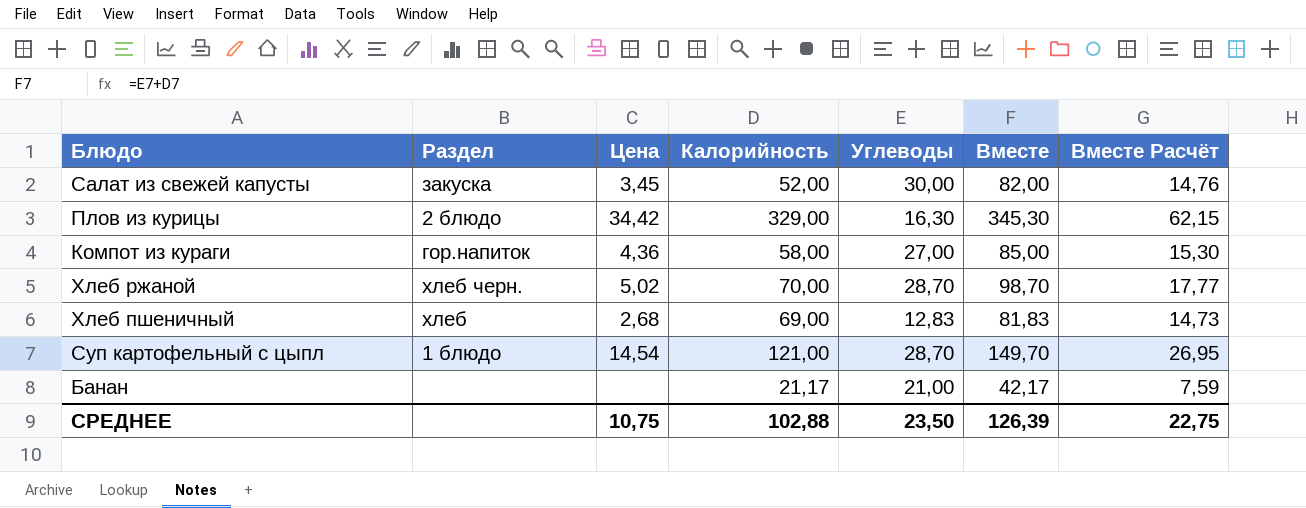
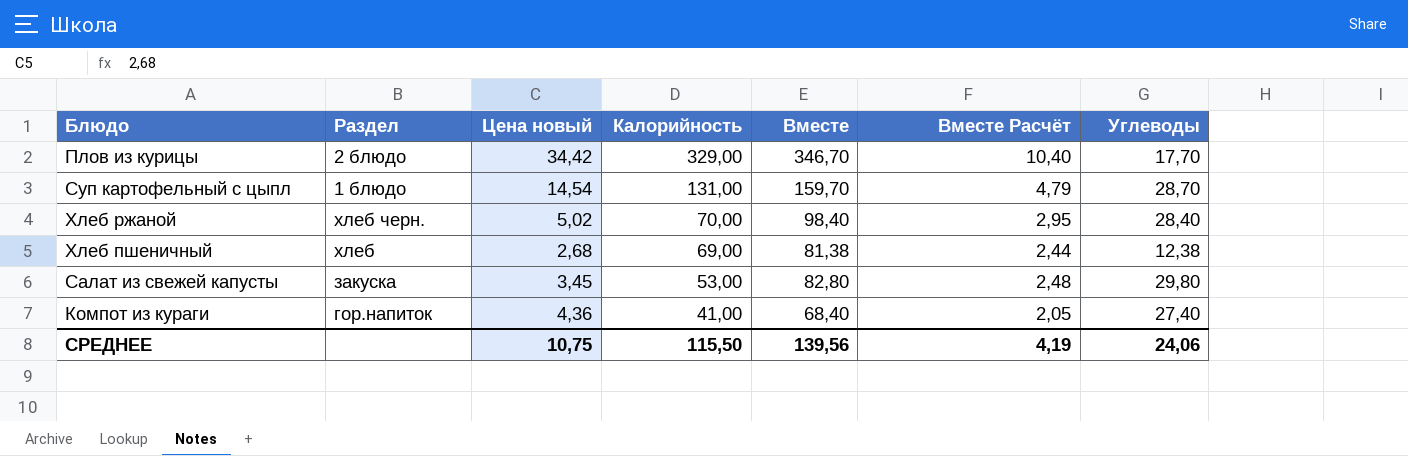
row order: none -> Калорийность descending
column name: Цена -> Цена новый
column Вместе Расчёт | formula: [Вместе] * 0,18 -> [Вместе] * 0,03
column Углеводы | position: 5 -> 7
row Банан: none | none | 21,17 | 21,00 | 42,17 | 7,59 -> none
Плов из курицы | Вместе: 345,30 -> 346,70
Плов из курицы | Углеводы: 16,30 -> 17,70
Суп картофельный с цыпл | Калорийность: 121,00 -> 131,00
Суп картофельный с цыпл | Вместе: 149,70 -> 159,70
Хлеб ржаной | Вместе: 98,70 -> 98,40
Хлеб ржаной | Углеводы: 28,70 -> 28,40
Хлеб пшеничный | Вместе: 81,83 -> 81,38
Хлеб пшеничный | Углеводы: 12,83 -> 12,38
Салат из свежей капусты | Калорийность: 52,00 -> 53,00
Салат из свежей капусты | Вместе: 82,00 -> 82,80
Салат из свежей капусты | Углеводы: 30,00 -> 29,80
Компот из кураги | Калорийность: 58,00 -> 41,00
Компот из кураги | Вместе: 85,00 -> 68,40
Компот из кураги | Углеводы: 27,00 -> 27,40
СРЕДНЕЕ | Калорийность: 102,88 -> 115,50
СРЕДНЕЕ | Вместе: 126,39 -> 139,56
СРЕДНЕЕ | Вместе Расчёт: 22,75 -> 4,19
СРЕДНЕЕ | Углеводы: 23,50 -> 24,06

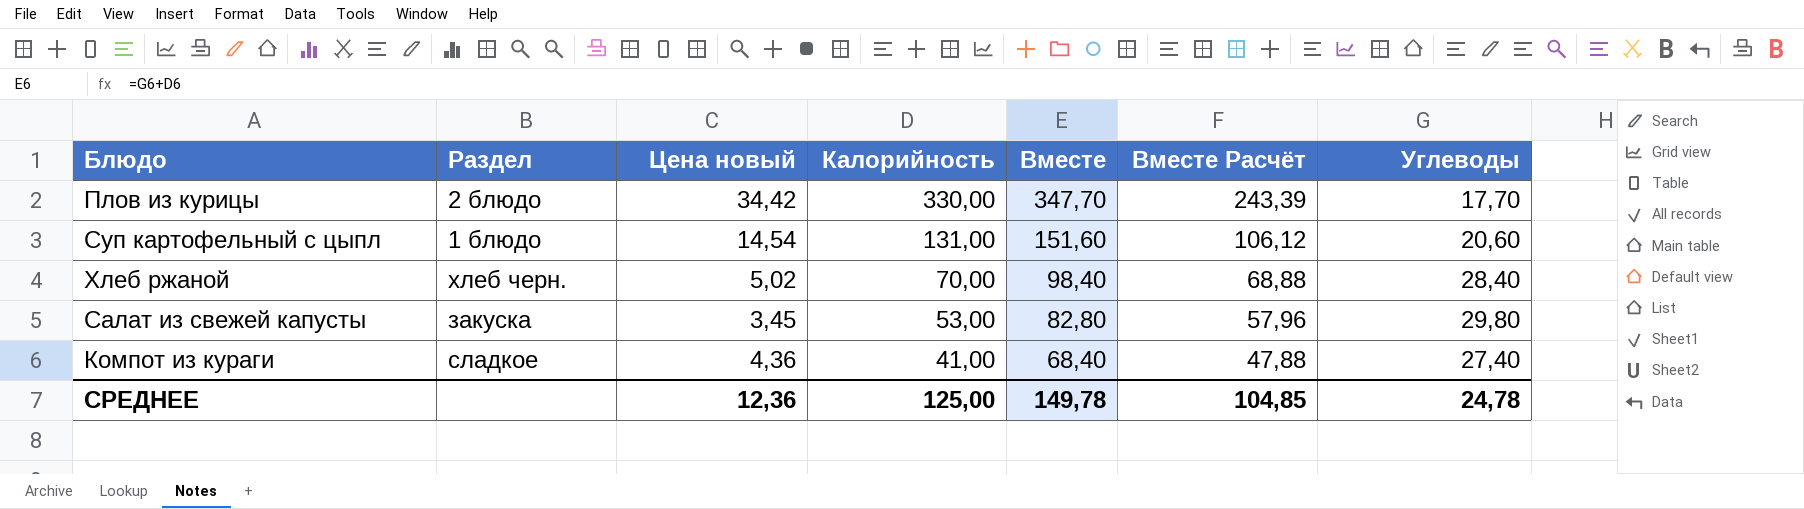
column Вместе Расчёт | formula: [Вместе] * 0,03 -> [Вместе] * 0,7
row Хлеб пшеничный: хлеб | 2,68 | 69,00 | 81,38 | 2,44 | 12,38 -> none
Плов из курицы | Калорийность: 329,00 -> 330,00
Плов из курицы | Вместе: 346,70 -> 347,70
Суп картофельный с цыпл | Вместе: 159,70 -> 151,60
Суп картофельный с цыпл | Углеводы: 28,70 -> 20,60
Компот из кураги | Раздел: гор.напиток -> сладкое
СРЕДНЕЕ | Цена новый: 10,75 -> 12,36
СРЕДНЕЕ | Калорийность: 115,50 -> 125,00
СРЕДНЕЕ | Вместе: 139,56 -> 149,78
СРЕДНЕЕ | Вместе Расчёт: 4,19 -> 104,85
СРЕДНЕЕ | Углеводы: 24,06 -> 24,78

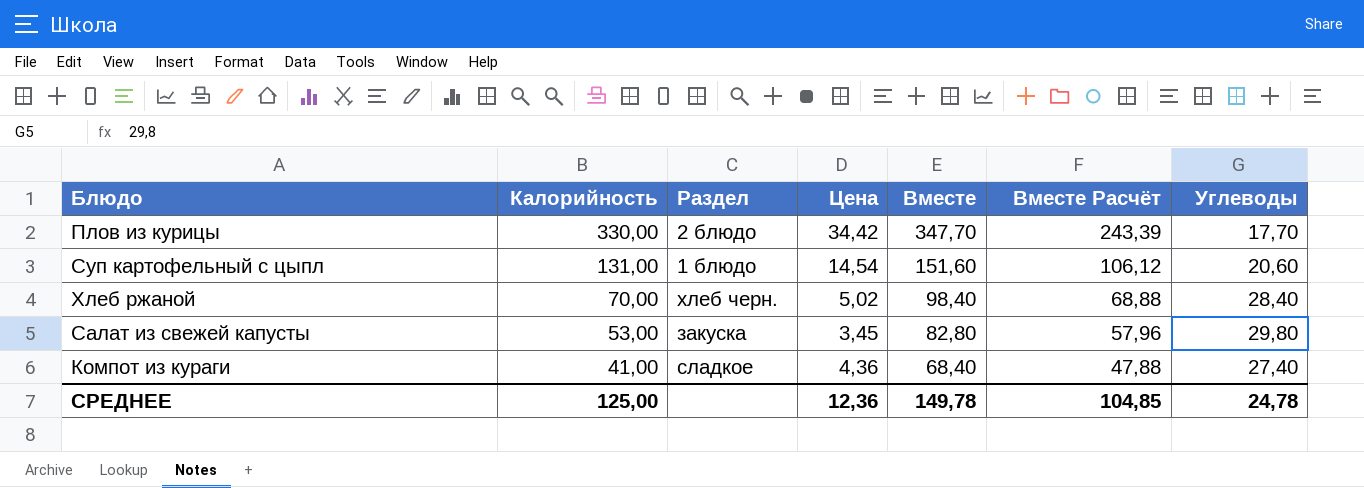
column Калорийность | position: 4 -> 2
column name: Цена новый -> Цена

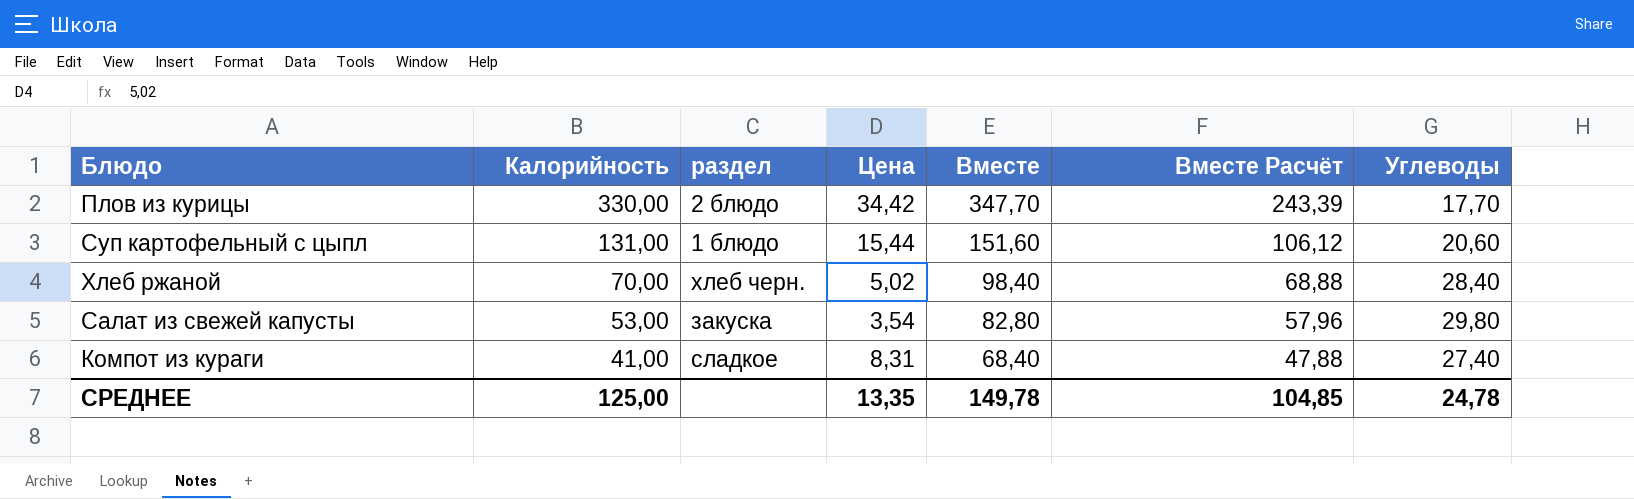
column name: Раздел -> раздел
Суп картофельный с цыпл | Цена: 14,54 -> 15,44
Салат из свежей капусты | Цена: 3,45 -> 3,54
Компот из кураги | Цена: 4,36 -> 8,31
СРЕДНЕЕ | Цена: 12,36 -> 13,35

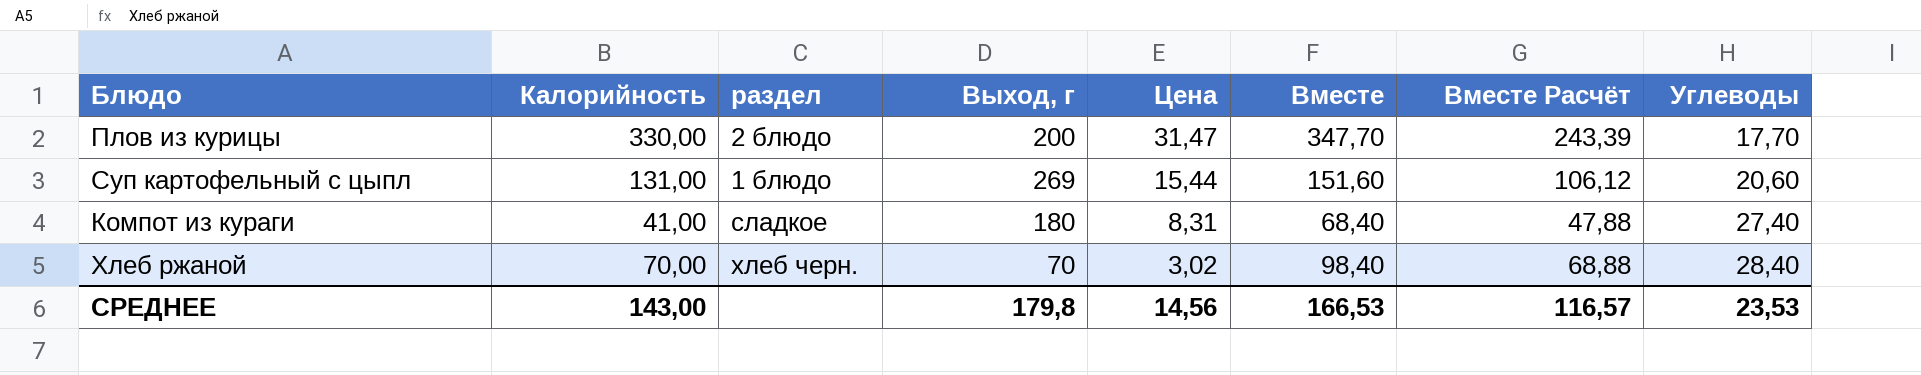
row order: Калорийность descending -> Цена descending
column Выход, г | position: none -> 4
row Салат из свежей капусты: 53,00 | закуска | 3,54 | 82,80 | 57,96 | 29,80 -> none
Плов из курицы | Цена: 34,42 -> 31,47
Хлеб ржаной | Цена: 5,02 -> 3,02
СРЕДНЕЕ | Калорийность: 125,00 -> 143,00
СРЕДНЕЕ | Цена: 13,35 -> 14,56
СРЕДНЕЕ | Вместе: 149,78 -> 166,53
СРЕДНЕЕ | Вместе Расчёт: 104,85 -> 116,57
СРЕДНЕЕ | Углеводы: 24,78 -> 23,53

